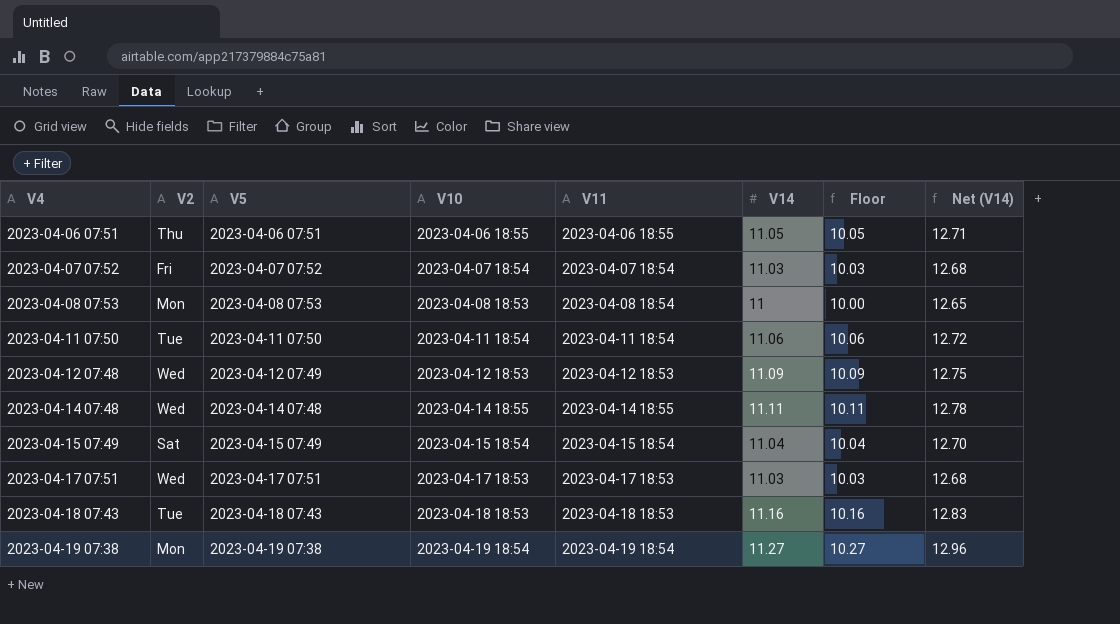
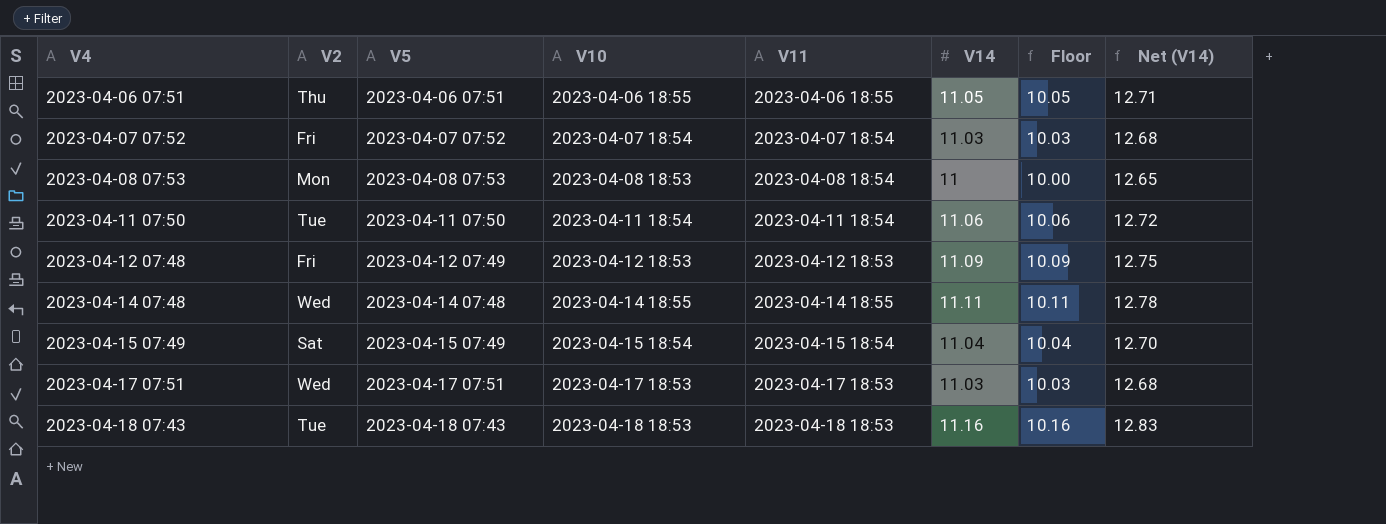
row 2023-04-19 07:38: Mon | 2023-04-19 07:38 | 2023-04-19 18:54 | 2023-04-19 18:54 | 11.27 | 10.27 | 12.96 -> none
2023-04-12 07:48 | V2: Wed -> Fri

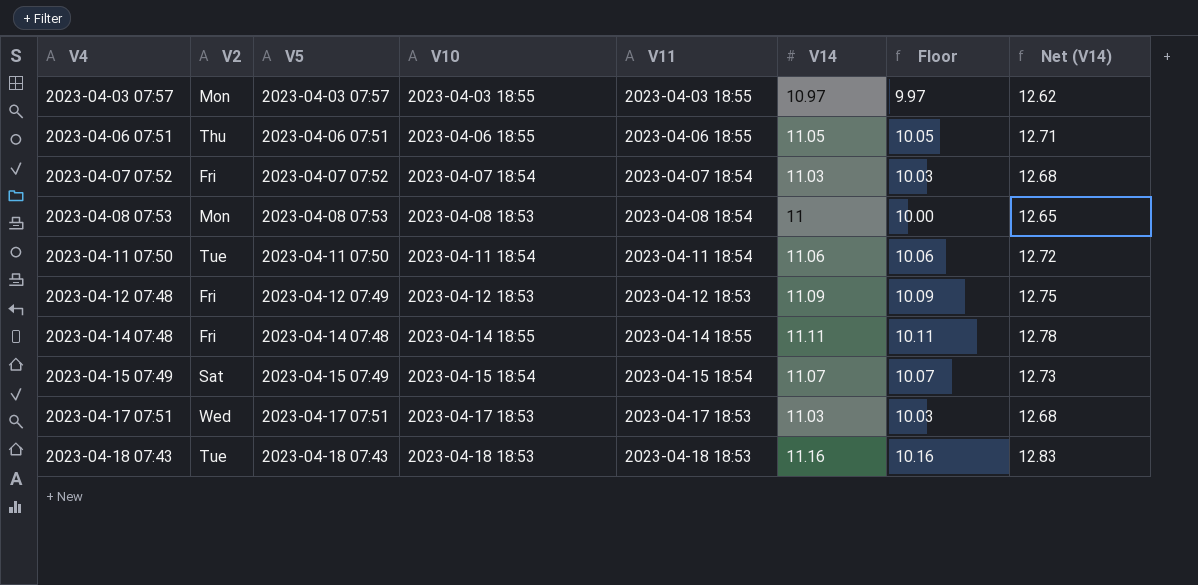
row 2023-04-03 07:57: none -> Mon | 2023-04-03 07:57 | 2023-04-03 18:55 | 2023-04-03 18:55 | 10.97 | 9.97 | 12.62
2023-04-14 07:48 | V2: Wed -> Fri
2023-04-15 07:49 | V14: 11.04 -> 11.07
2023-04-15 07:49 | Floor: 10.04 -> 10.07
2023-04-15 07:49 | Net (V14): 12.70 -> 12.73

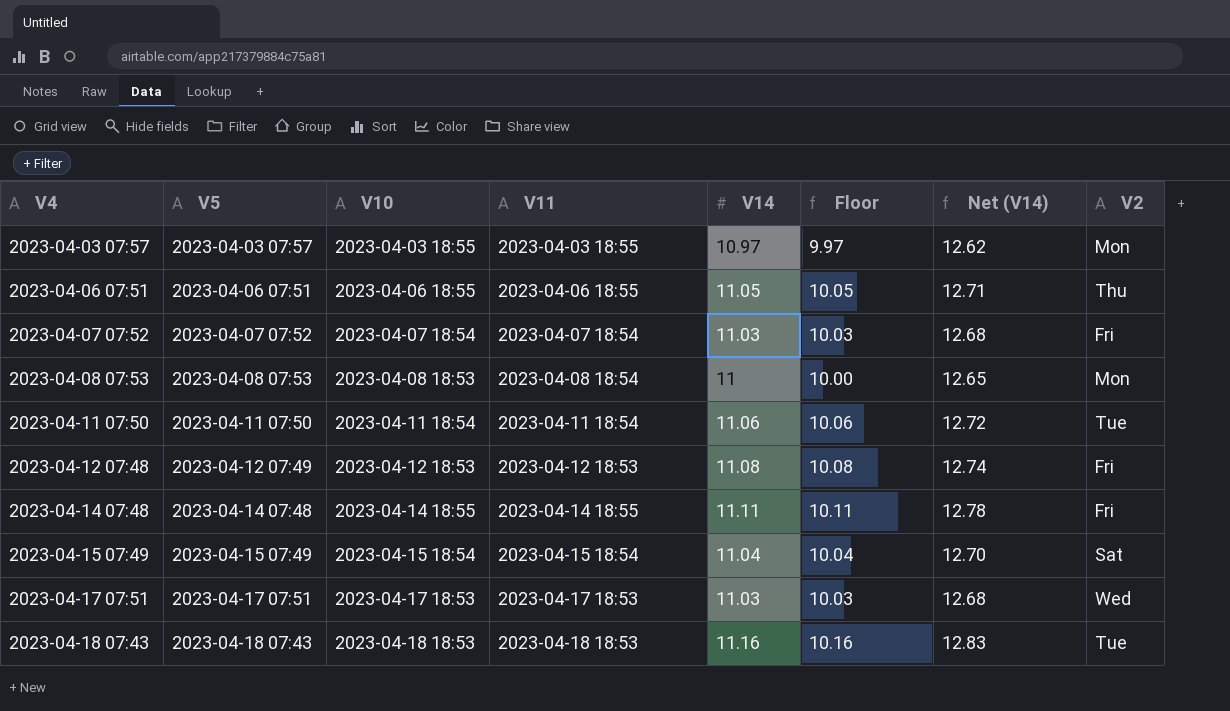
column V2 | position: 2 -> 8
2023-04-12 07:48 | V14: 11.09 -> 11.08
2023-04-12 07:48 | Floor: 10.09 -> 10.08
2023-04-12 07:48 | Net (V14): 12.75 -> 12.74
2023-04-15 07:49 | V14: 11.07 -> 11.04
2023-04-15 07:49 | Floor: 10.07 -> 10.04
2023-04-15 07:49 | Net (V14): 12.73 -> 12.70

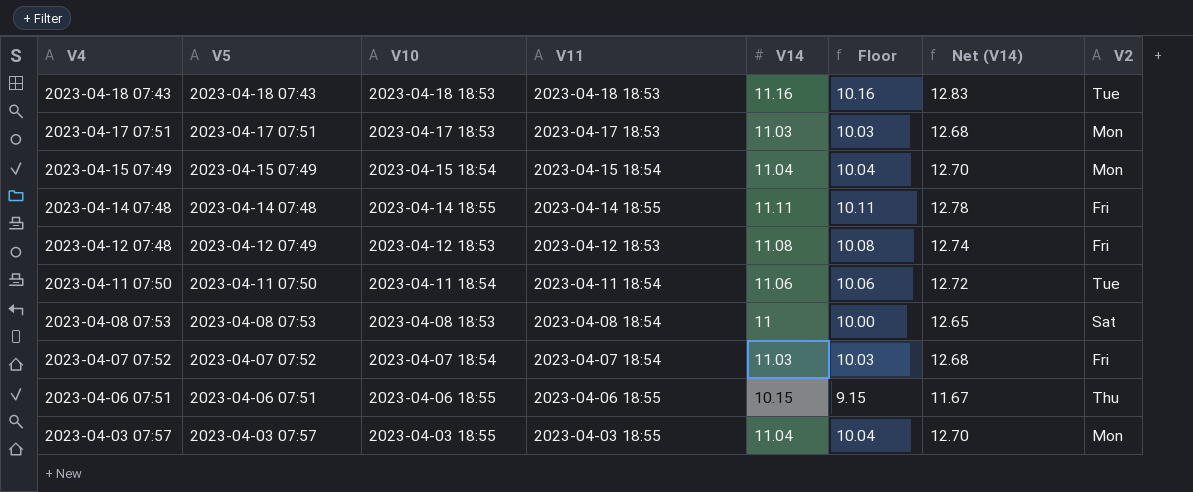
row order: V4 ascending -> V4 descending
2023-04-17 07:51 | V2: Wed -> Mon
2023-04-15 07:49 | V2: Sat -> Mon
2023-04-08 07:53 | V2: Mon -> Sat
2023-04-06 07:51 | V14: 11.05 -> 10.15
2023-04-06 07:51 | Floor: 10.05 -> 9.15
2023-04-06 07:51 | Net (V14): 12.71 -> 11.67
2023-04-03 07:57 | V14: 10.97 -> 11.04
2023-04-03 07:57 | Floor: 9.97 -> 10.04
2023-04-03 07:57 | Net (V14): 12.62 -> 12.70

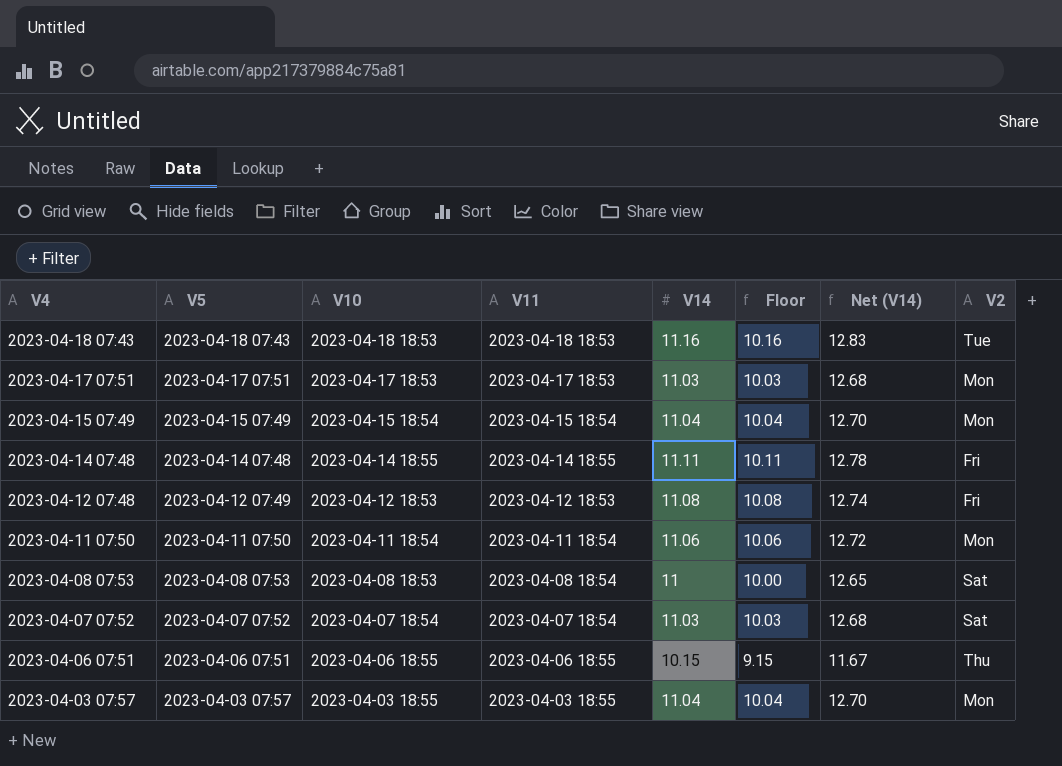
2023-04-11 07:50 | V2: Tue -> Mon
2023-04-07 07:52 | V2: Fri -> Sat

